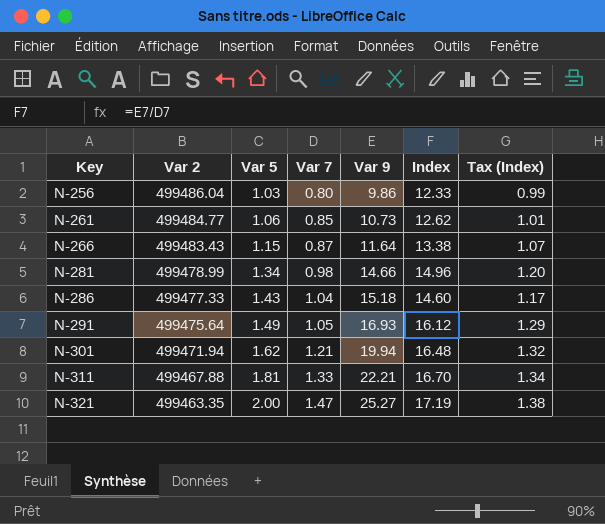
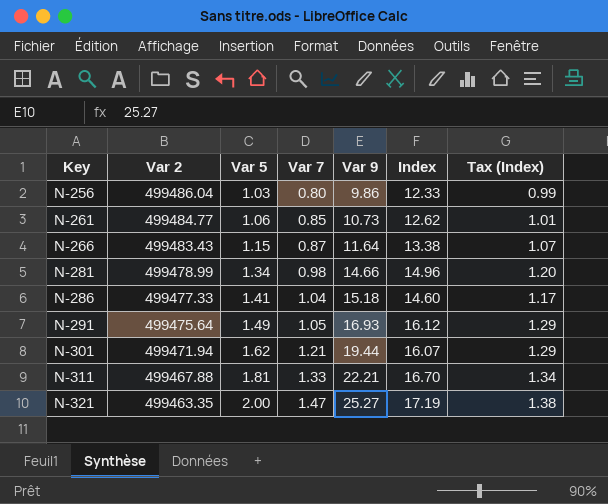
N-286 | Var 5: 1.43 -> 1.41
N-301 | Var 9: 19.94 -> 19.44
N-301 | Index: 16.48 -> 16.07
N-301 | Tax (Index): 1.32 -> 1.29

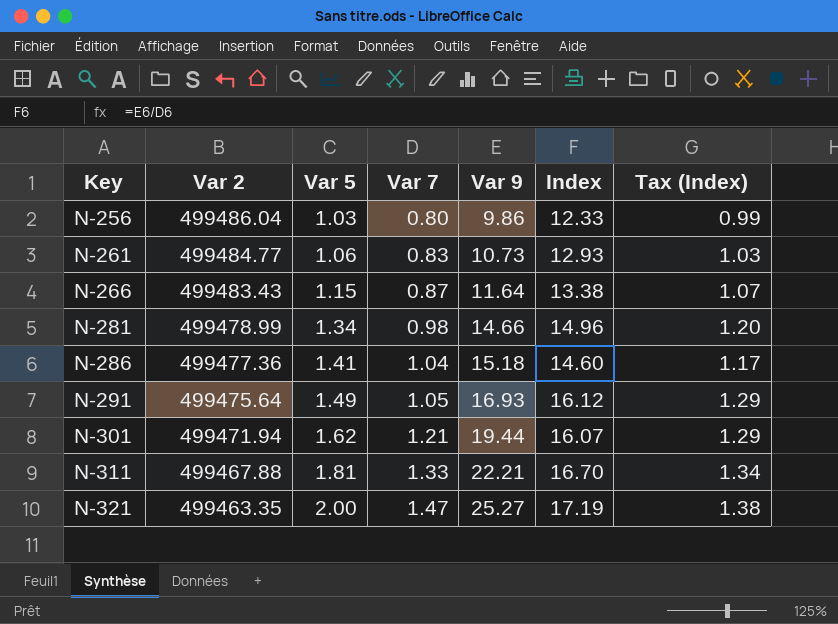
N-261 | Var 7: 0.85 -> 0.83
N-261 | Index: 12.62 -> 12.93
N-261 | Tax (Index): 1.01 -> 1.03
N-286 | Var 2: 499477.33 -> 499477.36

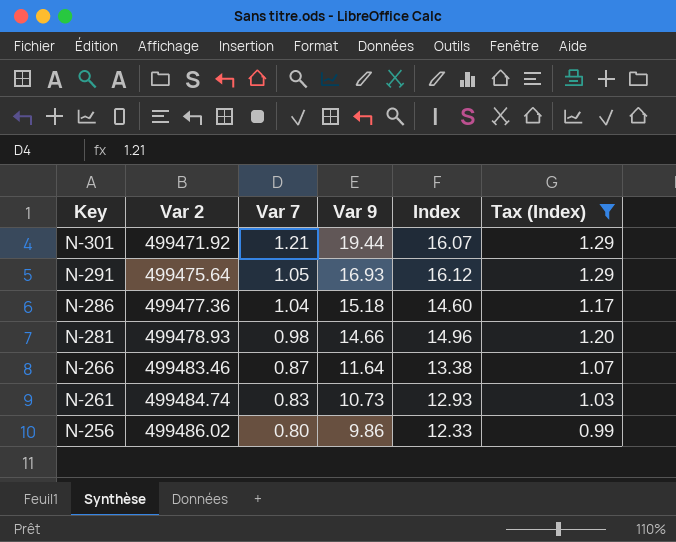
filter: none -> Tax (Index) <= 1.29
row order: Key ascending -> Key descending
column Var 5 | position: 3 -> none
N-301 | Var 2: 499471.94 -> 499471.92
N-281 | Var 2: 499478.99 -> 499478.93
N-266 | Var 2: 499483.43 -> 499483.46
N-261 | Var 2: 499484.77 -> 499484.74
N-256 | Var 2: 499486.04 -> 499486.02

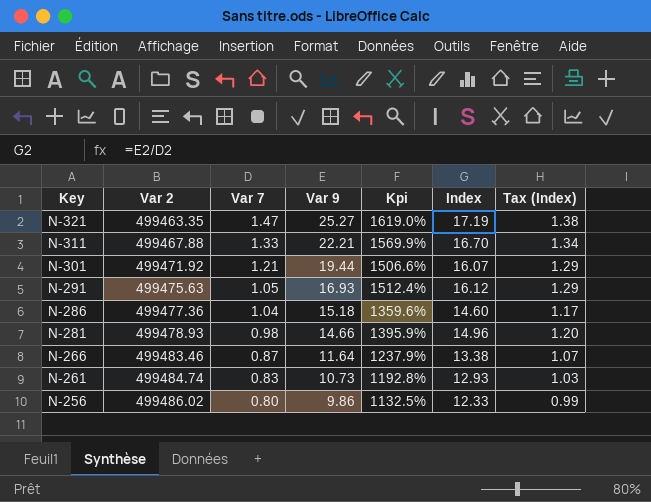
filter: Tax (Index) <= 1.29 -> none
column Kpi | formula: none -> ([Var 9] - [Var 7]) / [Var 7]
N-291 | Var 2: 499475.64 -> 499475.63

